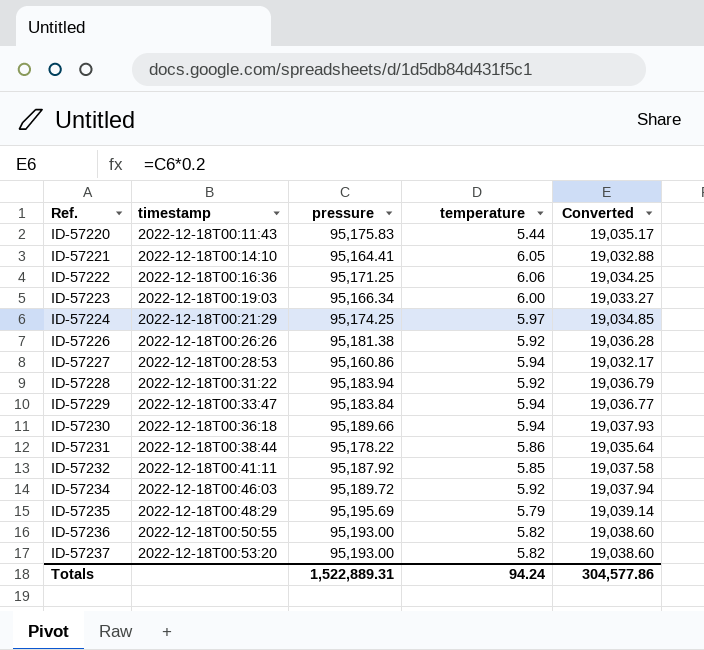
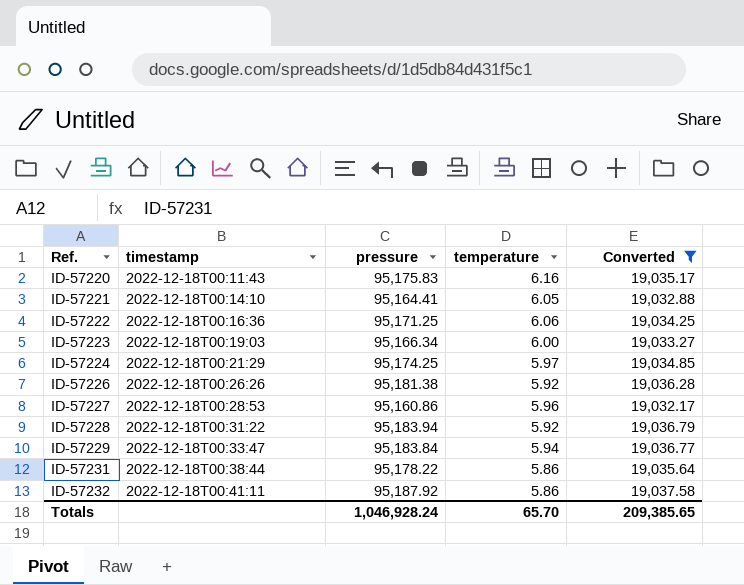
filter: none -> Converted <= 19,037.58
ID-57220 | temperature: 5.44 -> 6.16
ID-57227 | temperature: 5.94 -> 5.96
ID-57232 | temperature: 5.85 -> 5.86
Totals | pressure: 1,522,889.31 -> 1,046,928.24
Totals | temperature: 94.24 -> 65.70
Totals | Converted: 304,577.86 -> 209,385.65

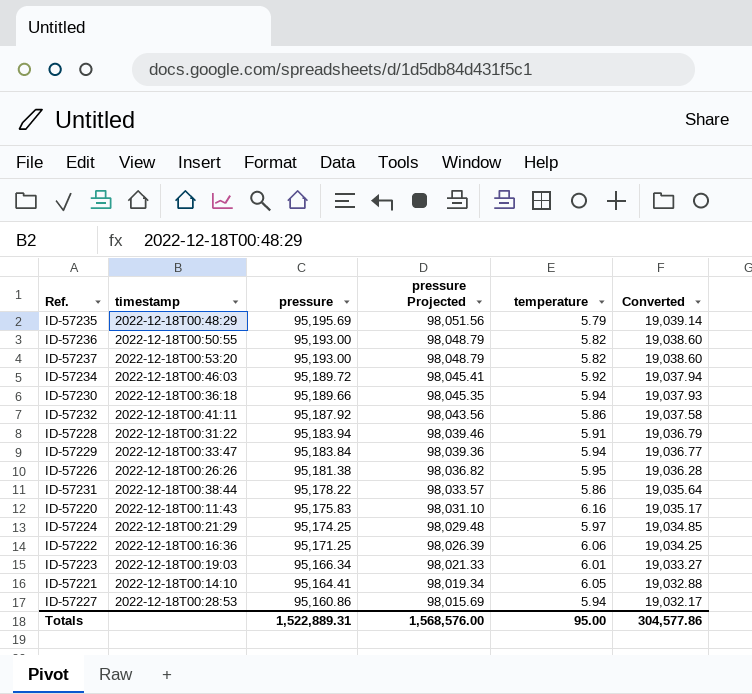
filter: Converted <= 19,037.58 -> none
row order: Ref. ascending -> pressure descending
column pressure Projected | formula: none -> [pressure] * 1.03
ID-57228 | temperature: 5.92 -> 5.91
ID-57226 | temperature: 5.92 -> 5.95
ID-57223 | temperature: 6.00 -> 6.01
ID-57227 | temperature: 5.96 -> 5.94
Totals | pressure: 1,046,928.24 -> 1,522,889.31
Totals | temperature: 65.70 -> 95.00
Totals | Converted: 209,385.65 -> 304,577.86

